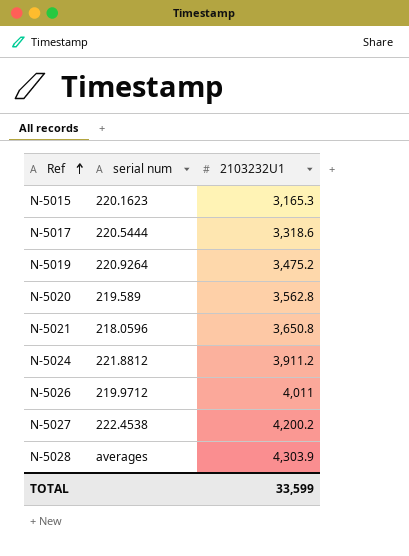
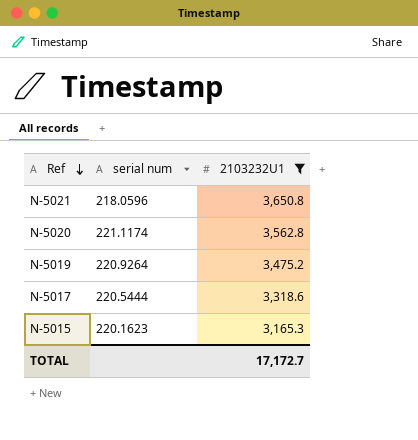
filter: none -> 2103232U1 <= 3,650.8
row order: Ref ascending -> Ref descending
N-5020 | serial num: 219.589 -> 221.1174
TOTAL | 2103232U1: 33,599 -> 17,172.7

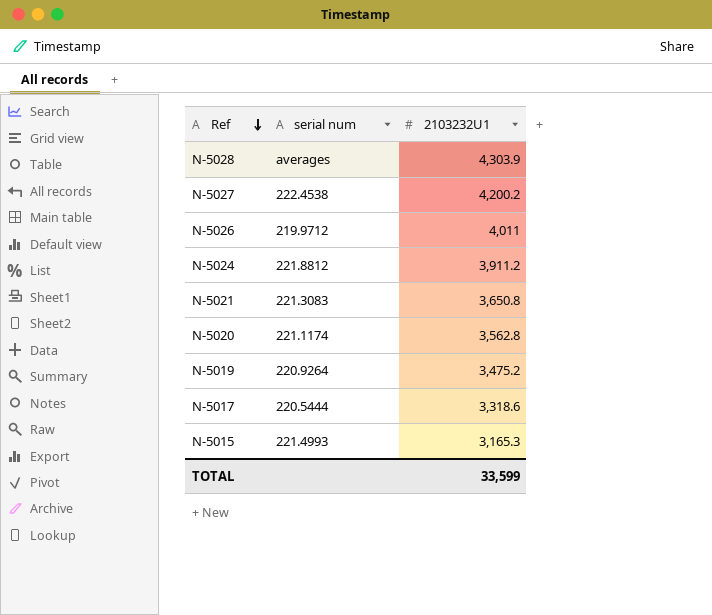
filter: 2103232U1 <= 3,650.8 -> none
N-5021 | serial num: 218.0596 -> 221.3083
N-5015 | serial num: 220.1623 -> 221.4993
TOTAL | 2103232U1: 17,172.7 -> 33,599

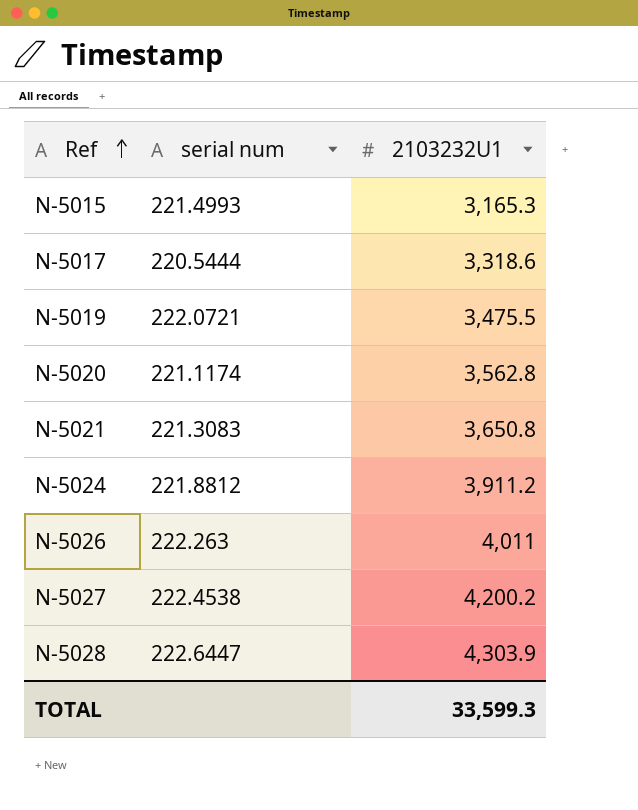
row order: Ref descending -> Ref ascending
N-5019 | serial num: 220.9264 -> 222.0721
N-5019 | 2103232U1: 3,475.2 -> 3,475.5
N-5026 | serial num: 219.9712 -> 222.263
N-5028 | serial num: averages -> 222.6447
TOTAL | 2103232U1: 33,599 -> 33,599.3

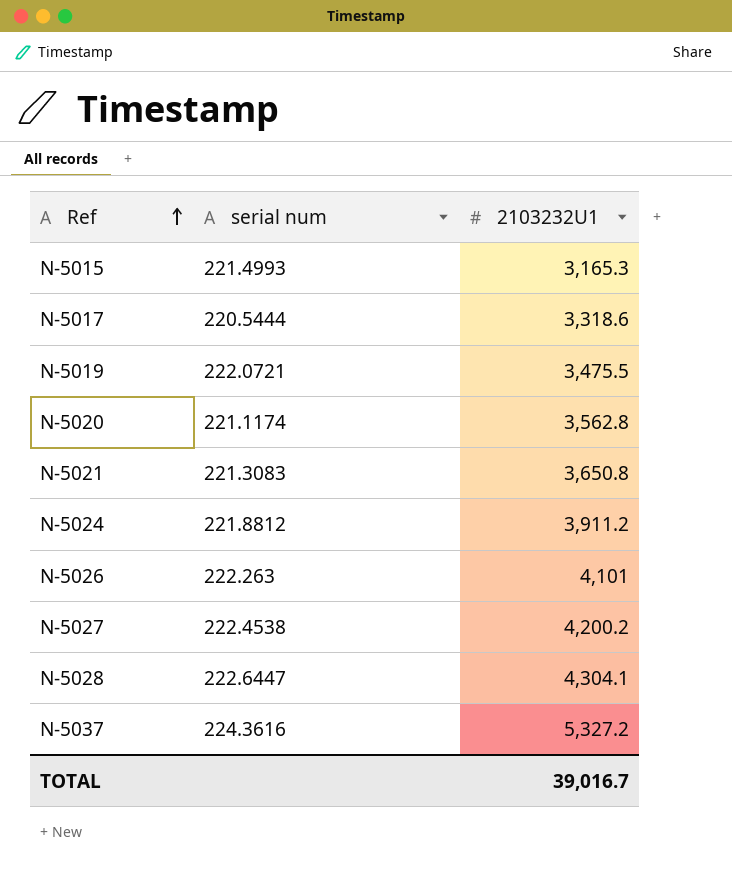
N-5026 | 2103232U1: 4,011 -> 4,101
N-5028 | 2103232U1: 4,303.9 -> 4,304.1
row N-5037: none -> 224.3616 | 5,327.2
TOTAL | 2103232U1: 33,599.3 -> 39,016.7

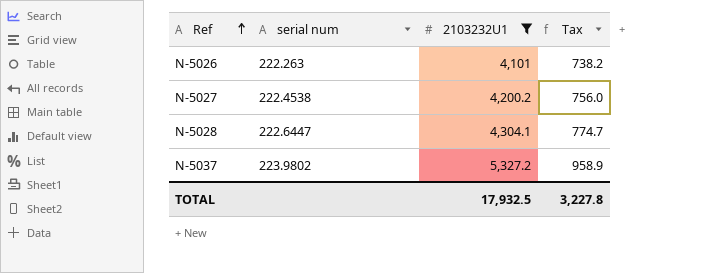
filter: none -> 2103232U1 >= 4,101
column Tax | formula: none -> [2103232U1] * 0.18
N-5037 | serial num: 224.3616 -> 223.9802
TOTAL | 2103232U1: 39,016.7 -> 17,932.5

